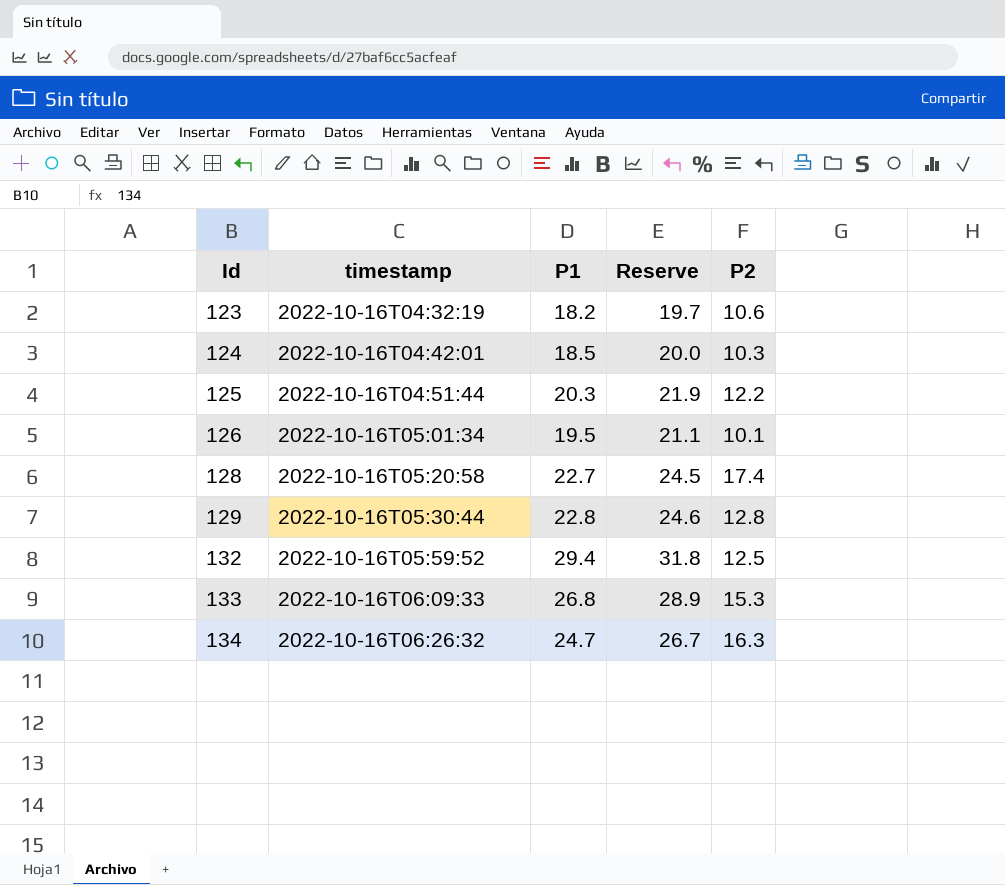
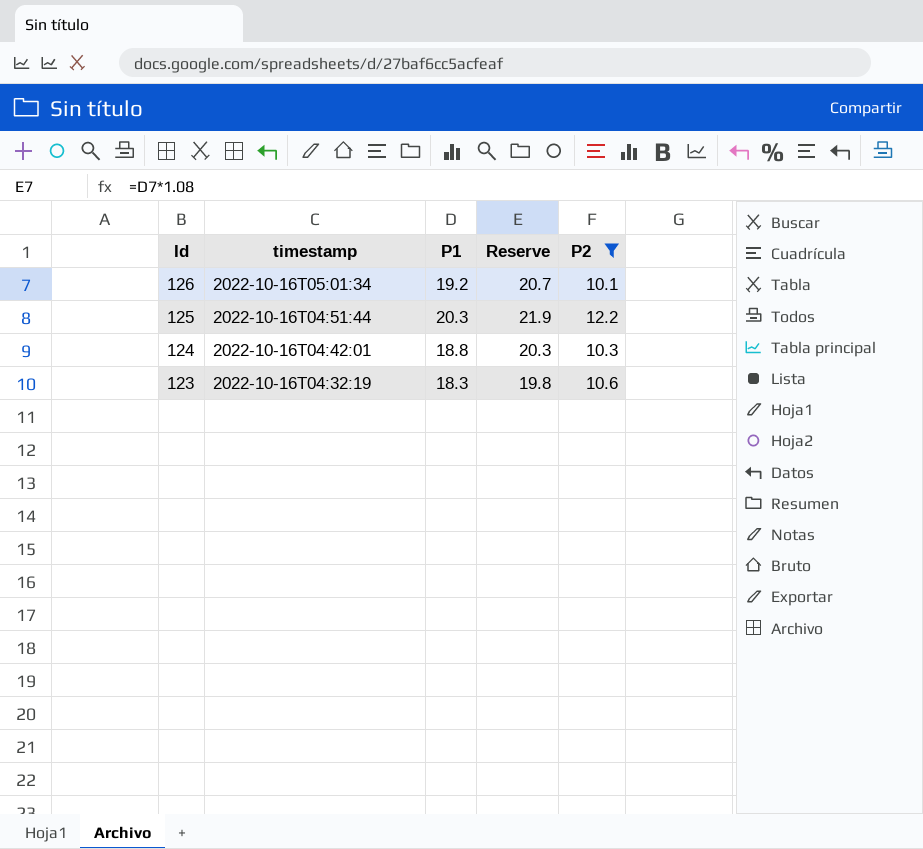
filter: none -> P2 <= 12.2
row order: Id ascending -> Id descending
126 | P1: 19.5 -> 19.2
126 | Reserve: 21.1 -> 20.7
124 | P1: 18.5 -> 18.8
124 | Reserve: 20.0 -> 20.3
123 | P1: 18.2 -> 18.3
123 | Reserve: 19.7 -> 19.8

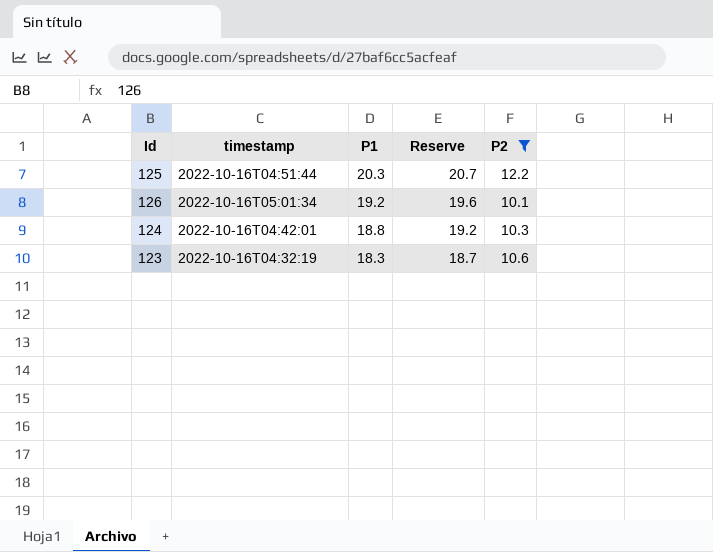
row order: Id descending -> P1 descending
column Reserve | formula: [P1] * 1.08 -> [P1] * 1.02

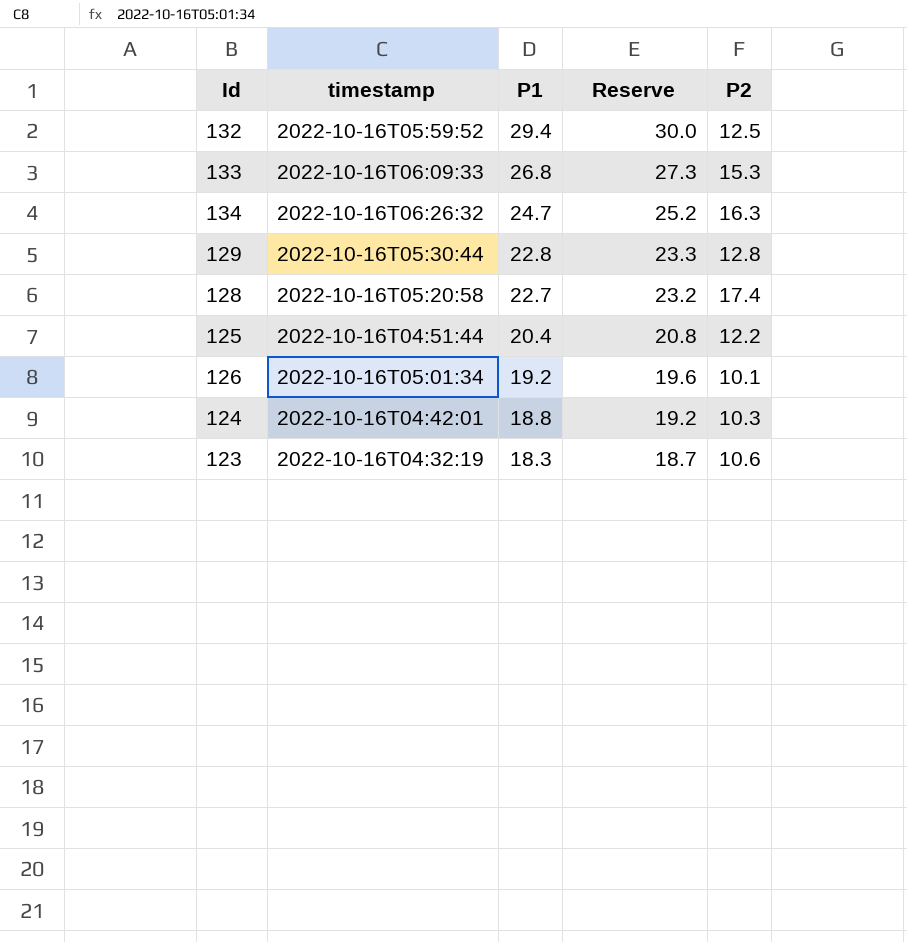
filter: P2 <= 12.2 -> none
125 | P1: 20.3 -> 20.4
125 | Reserve: 20.7 -> 20.8

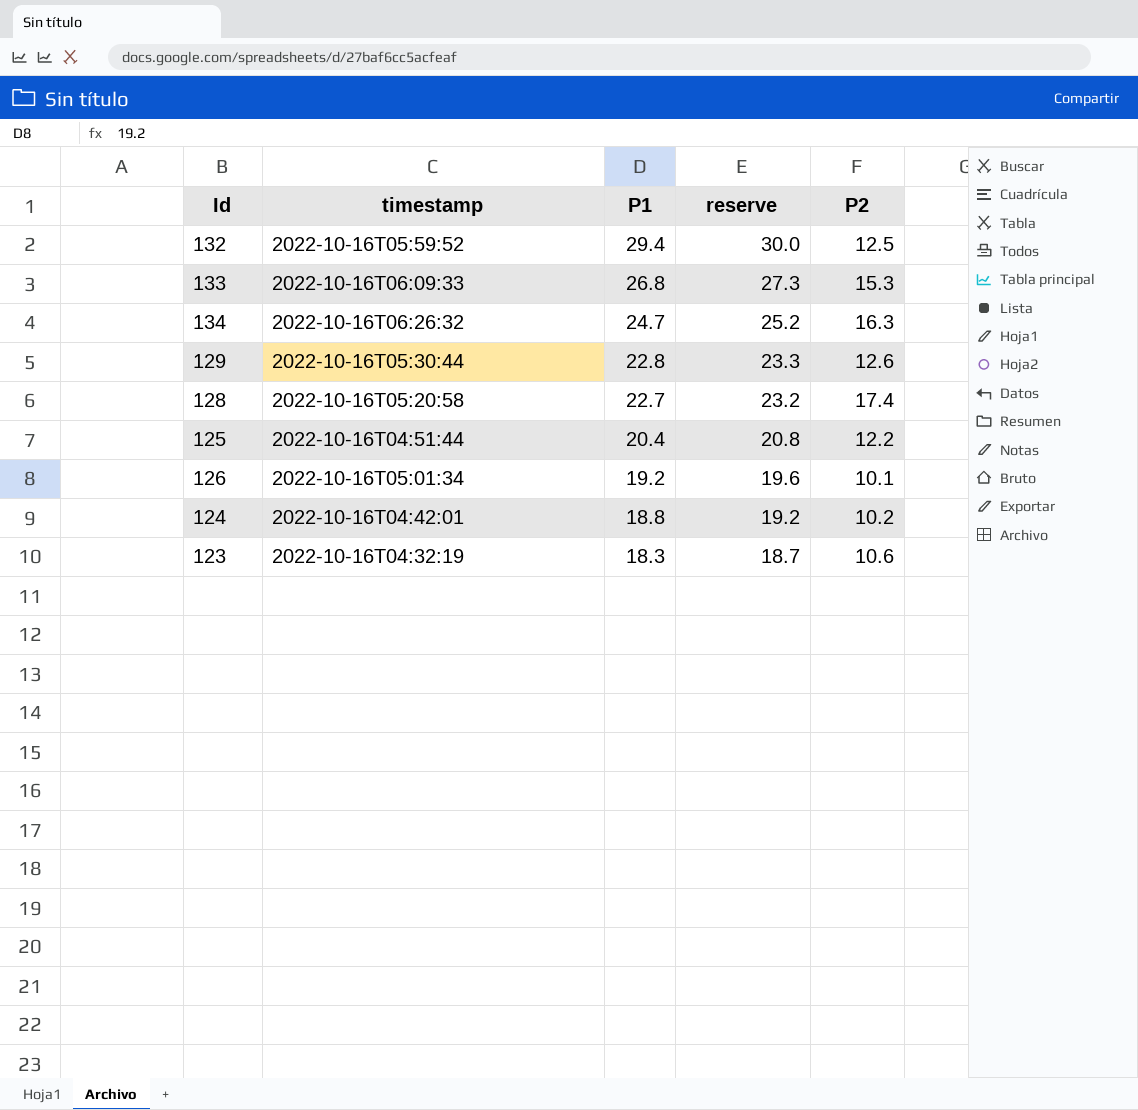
column name: Reserve -> reserve
129 | P2: 12.8 -> 12.6
124 | P2: 10.3 -> 10.2

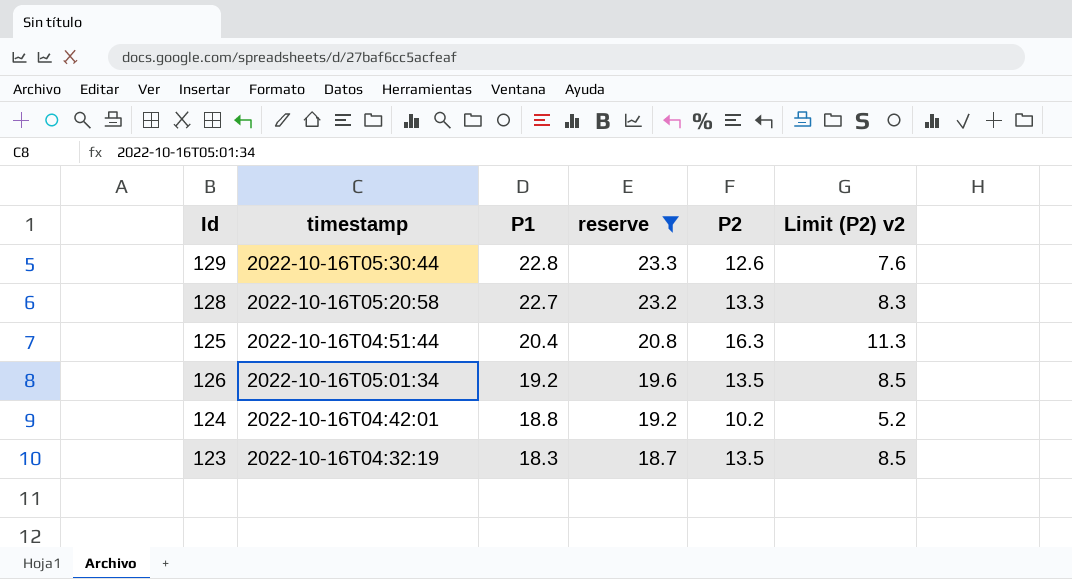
filter: none -> reserve <= 23.3
column Limit (P2) v2 | formula: none -> [P2] - 5
128 | P2: 17.4 -> 13.3
125 | P2: 12.2 -> 16.3
126 | P2: 10.1 -> 13.5
123 | P2: 10.6 -> 13.5

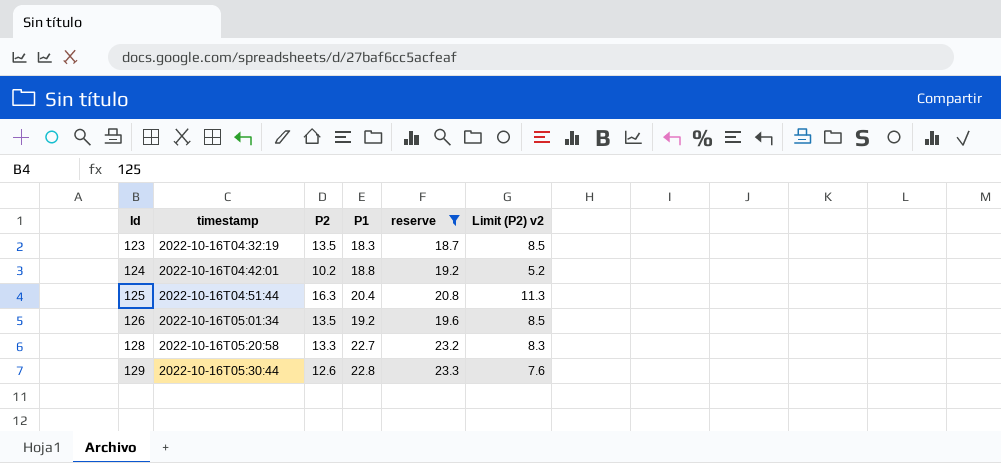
row order: P1 descending -> Id ascending
column P2 | position: 5 -> 3

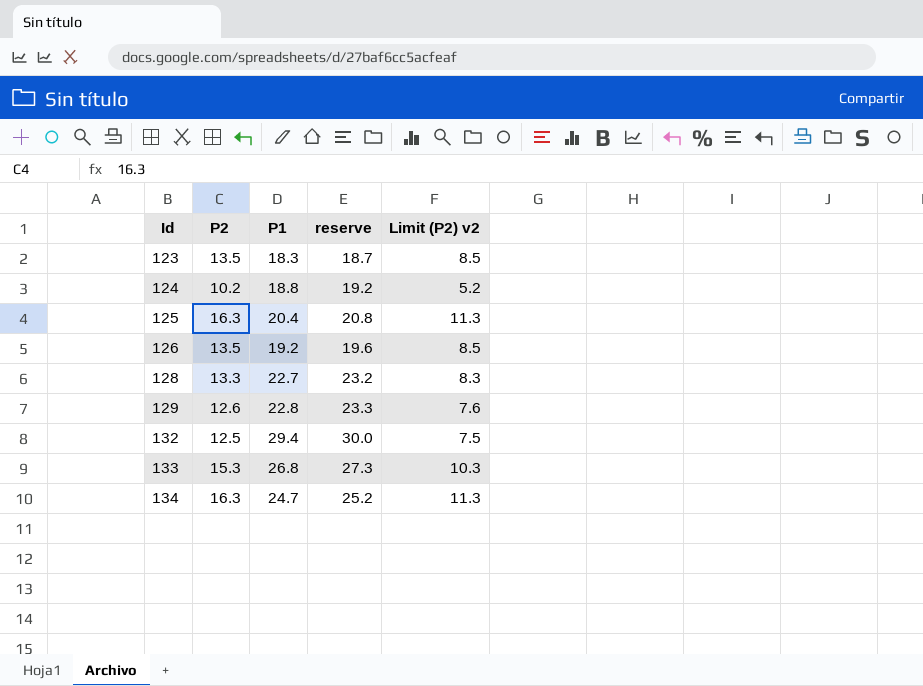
filter: reserve <= 23.3 -> none
column timestamp | position: 2 -> none

